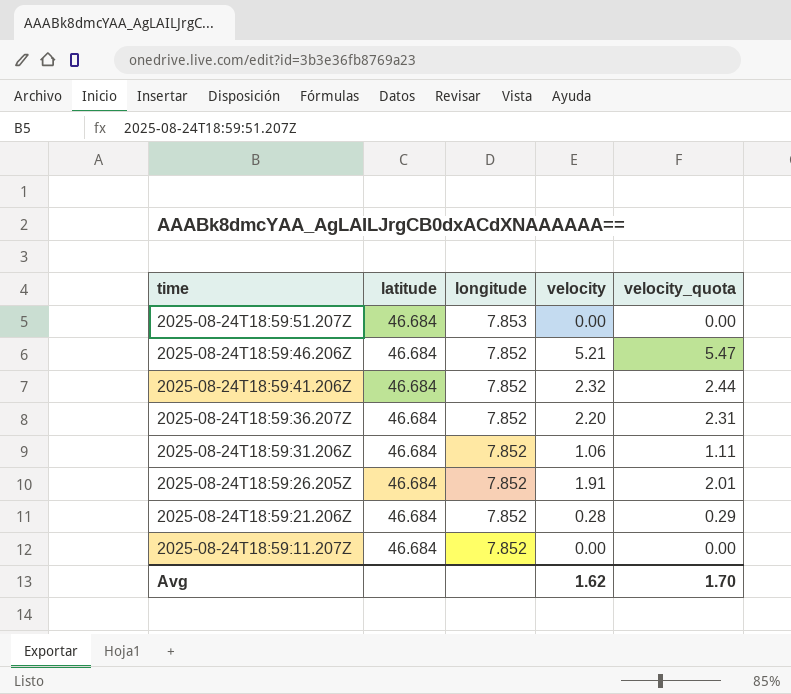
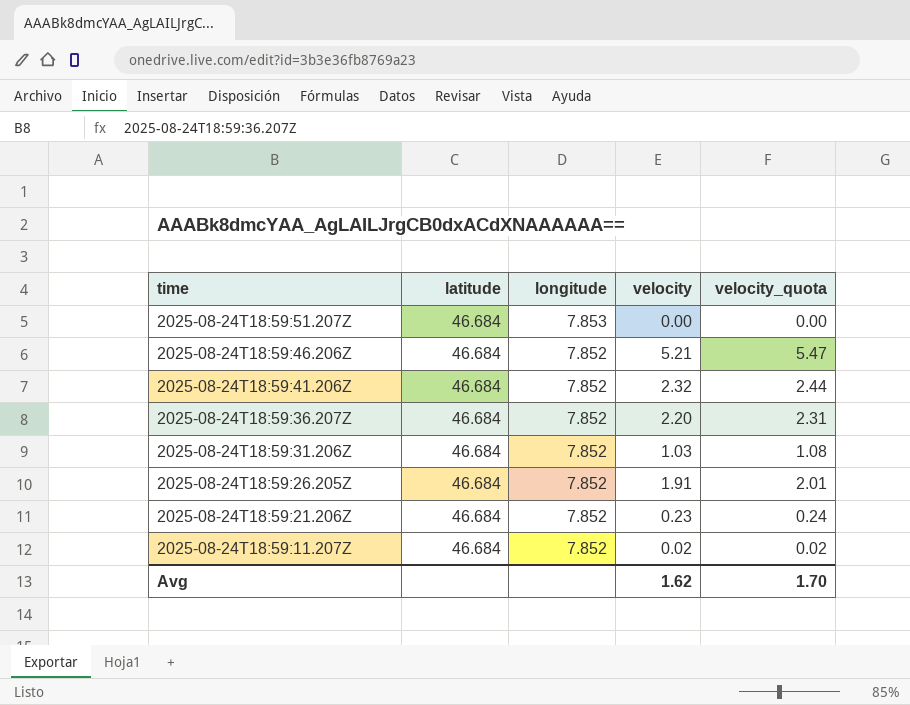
2025-08-24T18:59:31.206Z | velocity: 1.06 -> 1.03
2025-08-24T18:59:31.206Z | velocity_quota: 1.11 -> 1.08
2025-08-24T18:59:21.206Z | velocity: 0.28 -> 0.23
2025-08-24T18:59:21.206Z | velocity_quota: 0.29 -> 0.24
2025-08-24T18:59:11.207Z | velocity: 0.00 -> 0.02
2025-08-24T18:59:11.207Z | velocity_quota: 0.00 -> 0.02

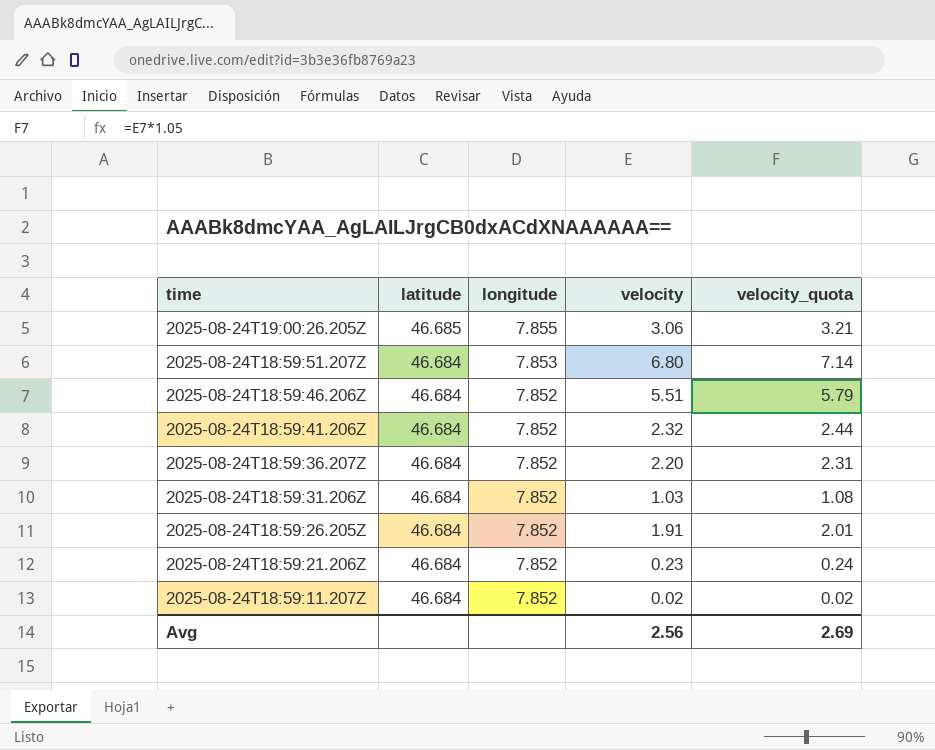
row 2025-08-24T19:00:26.205Z: none -> 46.685 | 7.855 | 3.06 | 3.21
2025-08-24T18:59:51.207Z | velocity: 0.00 -> 6.80
2025-08-24T18:59:51.207Z | velocity_quota: 0.00 -> 7.14
2025-08-24T18:59:46.206Z | velocity: 5.21 -> 5.51
2025-08-24T18:59:46.206Z | velocity_quota: 5.47 -> 5.79
Avg | velocity: 1.62 -> 2.56
Avg | velocity_quota: 1.70 -> 2.69

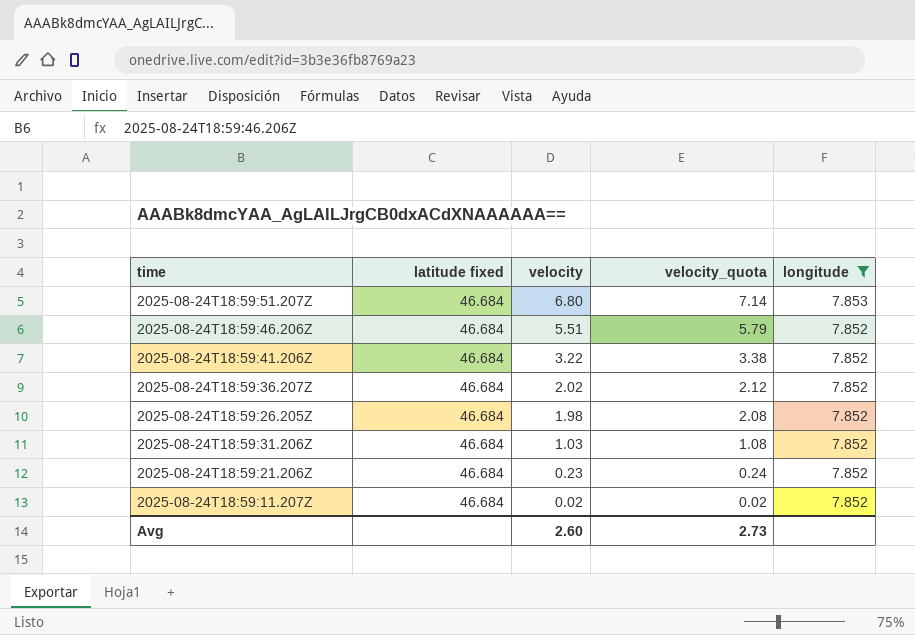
filter: none -> longitude != 7.855
row order: time descending -> velocity descending
column name: latitude -> latitude fixed
column longitude | position: 3 -> 5
2025-08-24T18:59:41.206Z | velocity: 2.32 -> 3.22
2025-08-24T18:59:41.206Z | velocity_quota: 2.44 -> 3.38
2025-08-24T18:59:36.207Z | velocity: 2.20 -> 2.02
2025-08-24T18:59:36.207Z | velocity_quota: 2.31 -> 2.12
2025-08-24T18:59:26.205Z | velocity: 1.91 -> 1.98
2025-08-24T18:59:26.205Z | velocity_quota: 2.01 -> 2.08
Avg | velocity: 2.56 -> 2.60
Avg | velocity_quota: 2.69 -> 2.73

